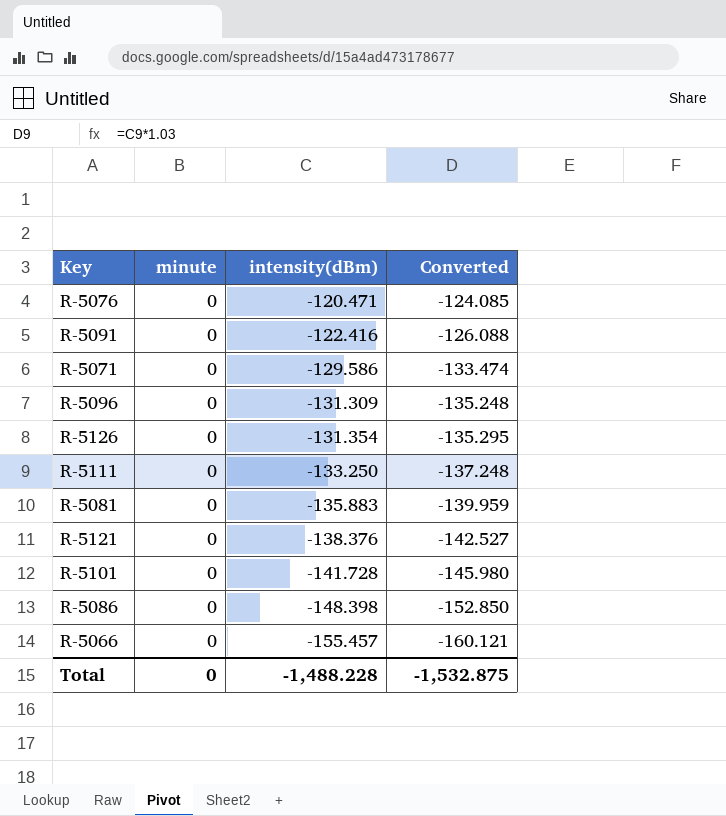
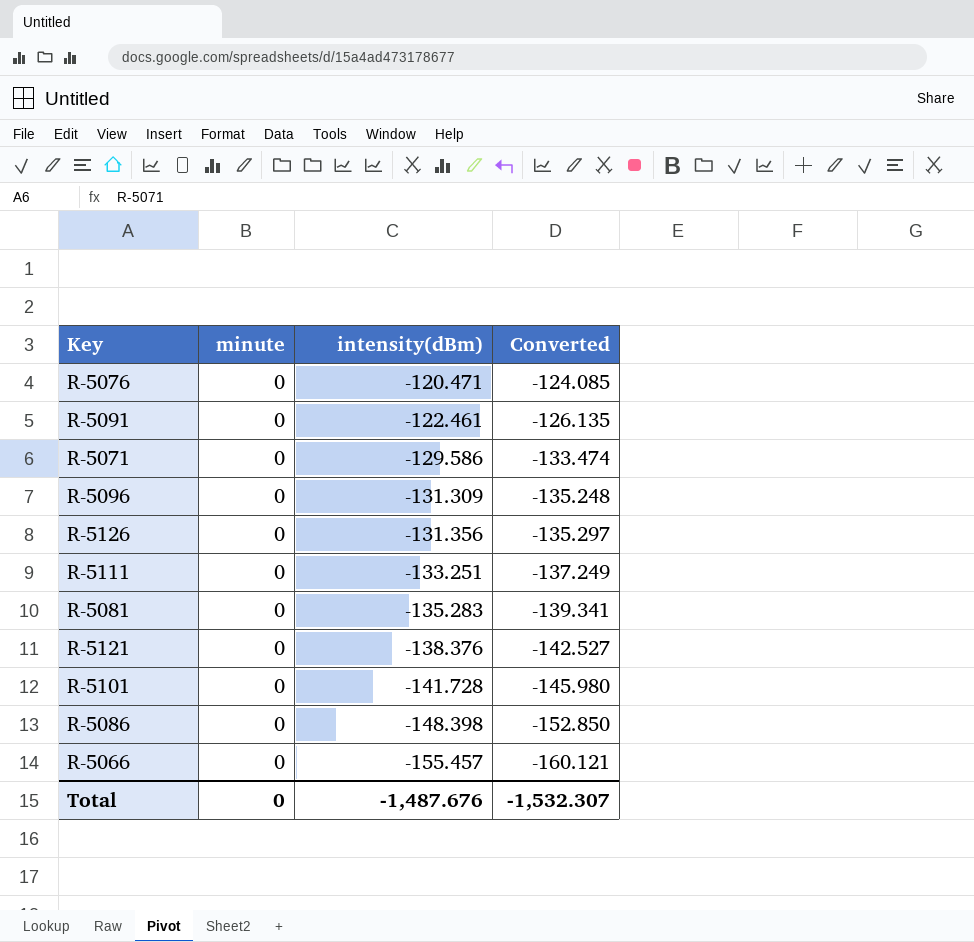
R-5091 | intensity(dBm): -122.416 -> -122.461
R-5091 | Converted: -126.088 -> -126.135
R-5126 | intensity(dBm): -131.354 -> -131.356
R-5126 | Converted: -135.295 -> -135.297
R-5111 | intensity(dBm): -133.250 -> -133.251
R-5111 | Converted: -137.248 -> -137.249
R-5081 | intensity(dBm): -135.883 -> -135.283
R-5081 | Converted: -139.959 -> -139.341
Total | intensity(dBm): -1,488.228 -> -1,487.676
Total | Converted: -1,532.875 -> -1,532.307

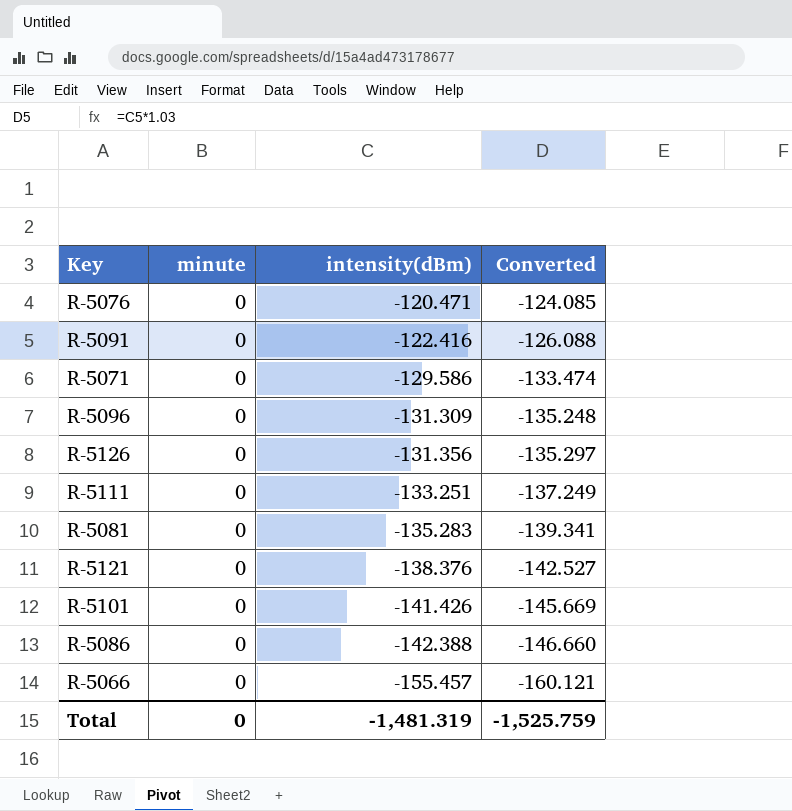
R-5091 | intensity(dBm): -122.461 -> -122.416
R-5091 | Converted: -126.135 -> -126.088
R-5101 | intensity(dBm): -141.728 -> -141.426
R-5101 | Converted: -145.980 -> -145.669
R-5086 | intensity(dBm): -148.398 -> -142.388
R-5086 | Converted: -152.850 -> -146.660
Total | intensity(dBm): -1,487.676 -> -1,481.319
Total | Converted: -1,532.307 -> -1,525.759

